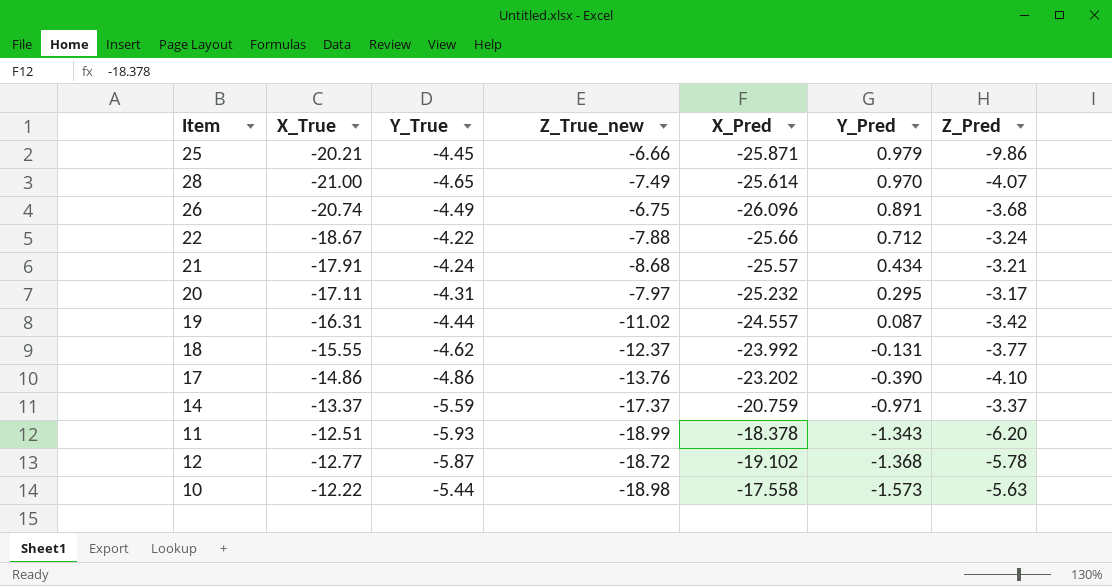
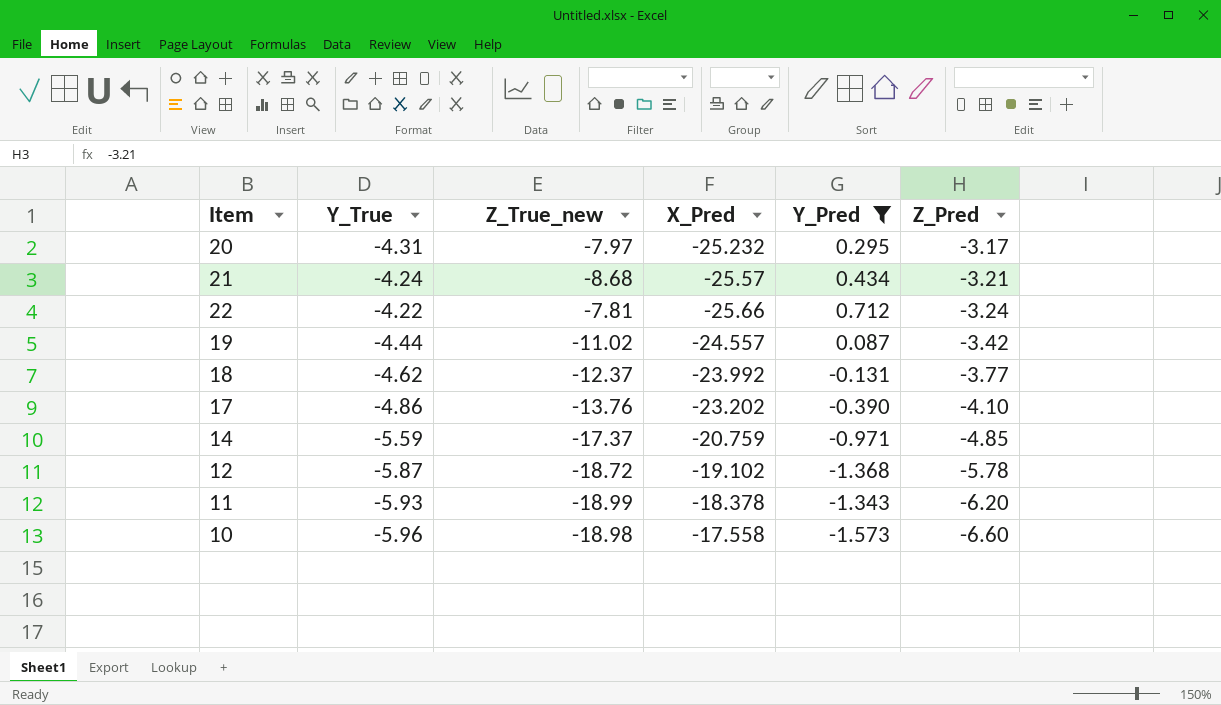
filter: none -> Y_Pred <= 0.712
row order: Y_Pred descending -> Z_Pred descending
column X_True | position: 2 -> none
22 | Z_True_new: -7.88 -> -7.81
14 | Z_Pred: -3.37 -> -4.85
10 | Y_True: -5.44 -> -5.96
10 | Z_Pred: -5.63 -> -6.60

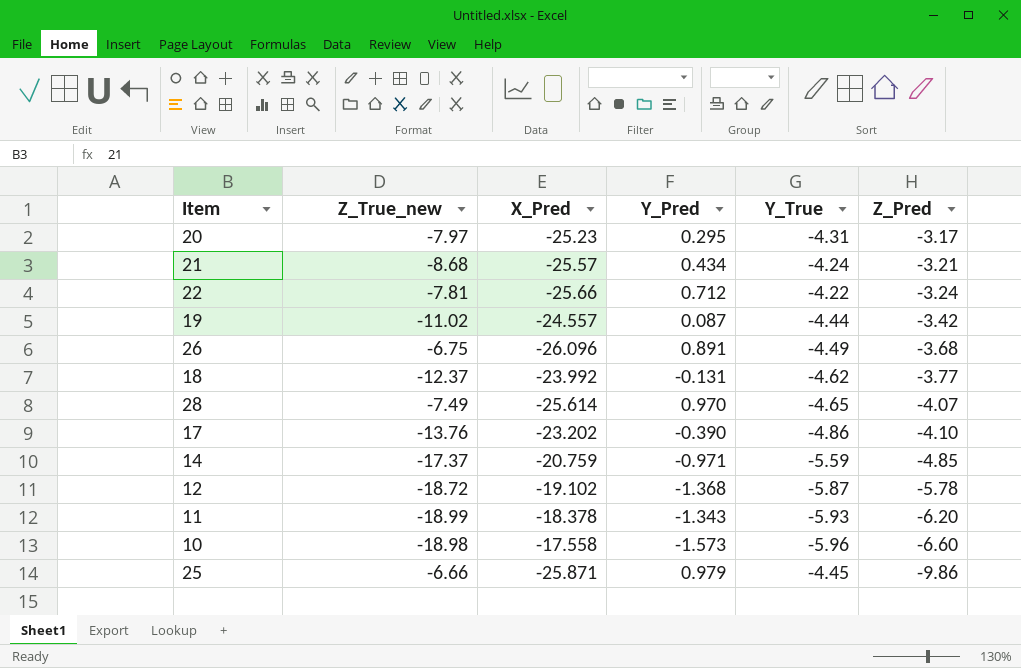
filter: Y_Pred <= 0.712 -> none
column Y_True | position: 2 -> 5
20 | X_Pred: -25.232 -> -25.23

